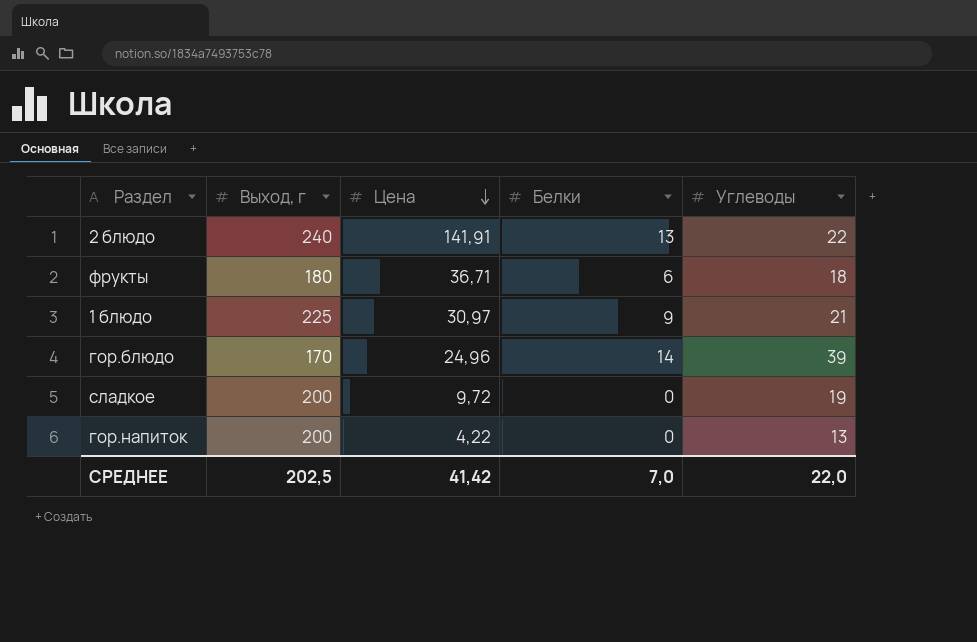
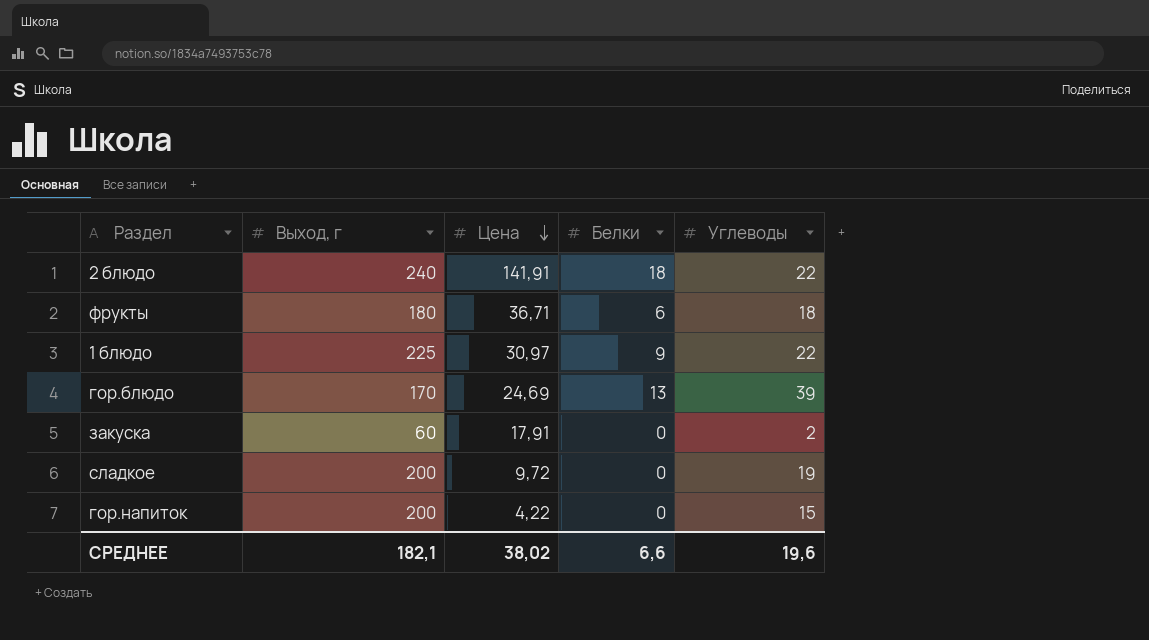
2 блюдо | Белки: 13 -> 18
1 блюдо | Углеводы: 21 -> 22
гор.блюдо | Цена: 24,96 -> 24,69
гор.блюдо | Белки: 14 -> 13
row закуска: none -> 60 | 17,91 | 0 | 2
гор.напиток | Углеводы: 13 -> 15
СРЕДНЕЕ | Выход, г: 202,5 -> 182,1
СРЕДНЕЕ | Цена: 41,42 -> 38,02
СРЕДНЕЕ | Белки: 7,0 -> 6,6
СРЕДНЕЕ | Углеводы: 22,0 -> 19,6

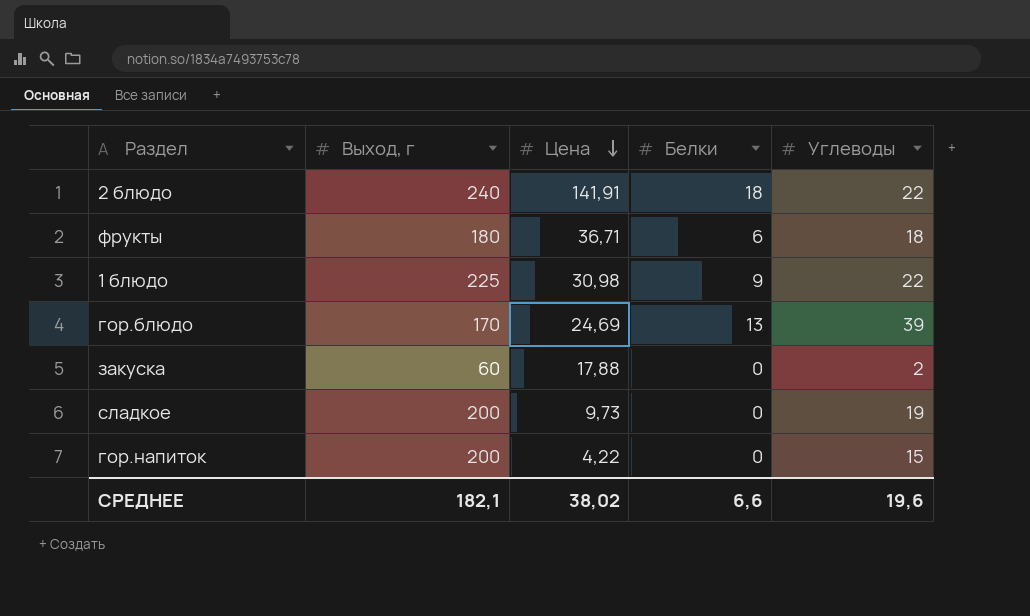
1 блюдо | Цена: 30,97 -> 30,98
закуска | Цена: 17,91 -> 17,88
сладкое | Цена: 9,72 -> 9,73

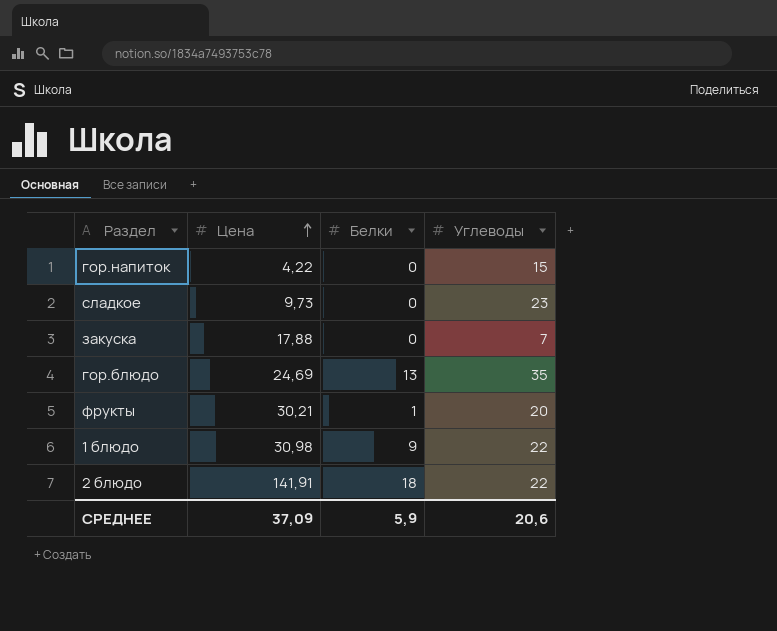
row order: Цена descending -> Цена ascending
column Выход, г | position: 2 -> none
сладкое | Углеводы: 19 -> 23
закуска | Углеводы: 2 -> 7
гор.блюдо | Углеводы: 39 -> 35
фрукты | Цена: 36,71 -> 30,21
фрукты | Белки: 6 -> 1
фрукты | Углеводы: 18 -> 20
СРЕДНЕЕ | Цена: 38,02 -> 37,09
СРЕДНЕЕ | Белки: 6,6 -> 5,9
СРЕДНЕЕ | Углеводы: 19,6 -> 20,6

